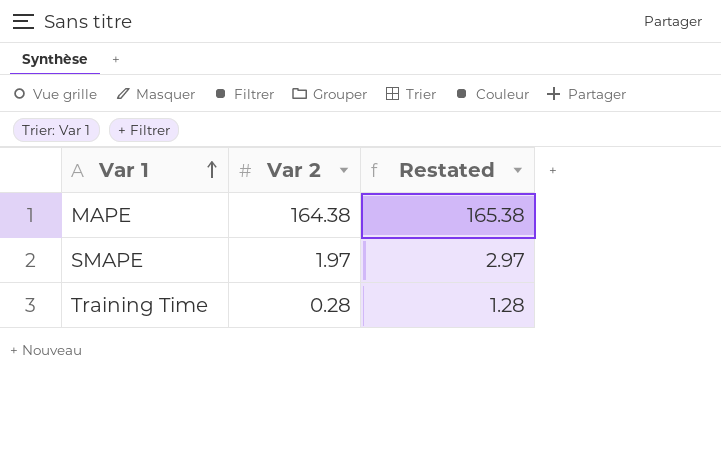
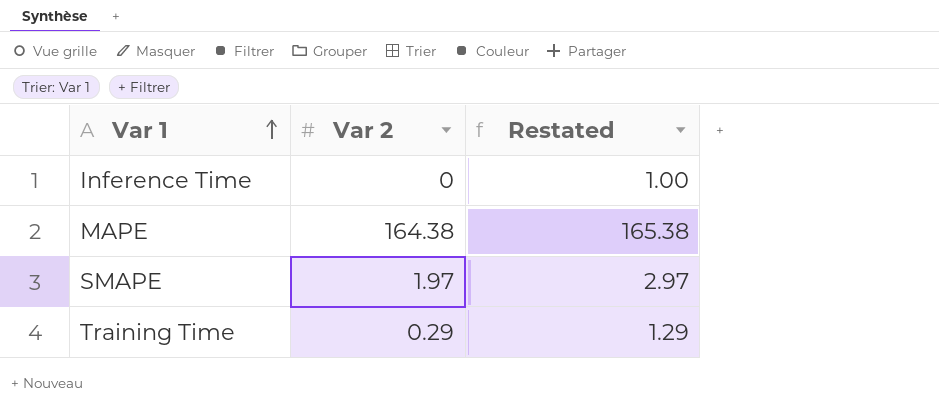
row Inference Time: none -> 0 | 1.00
Training Time | Var 2: 0.28 -> 0.29
Training Time | Restated: 1.28 -> 1.29

